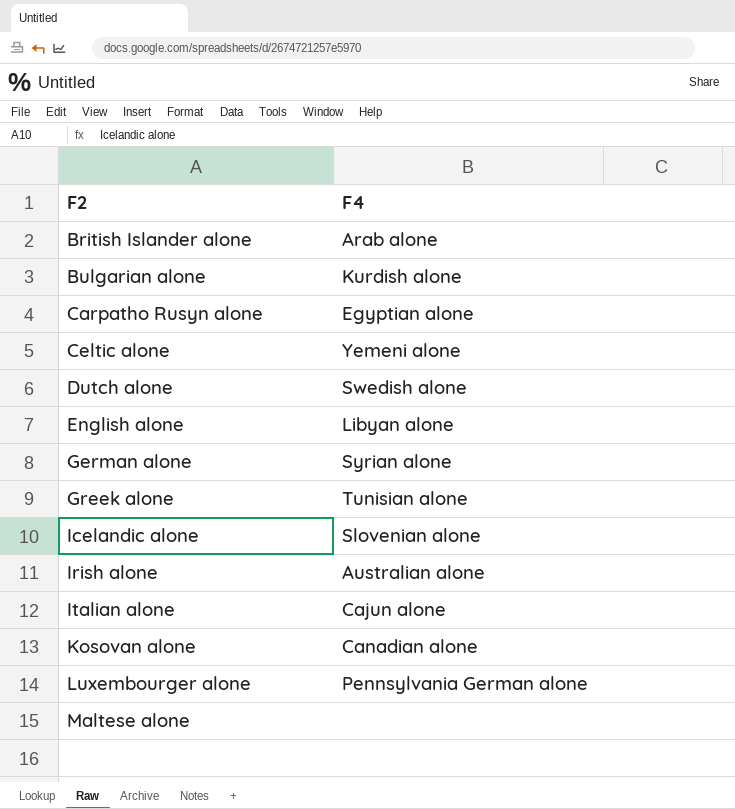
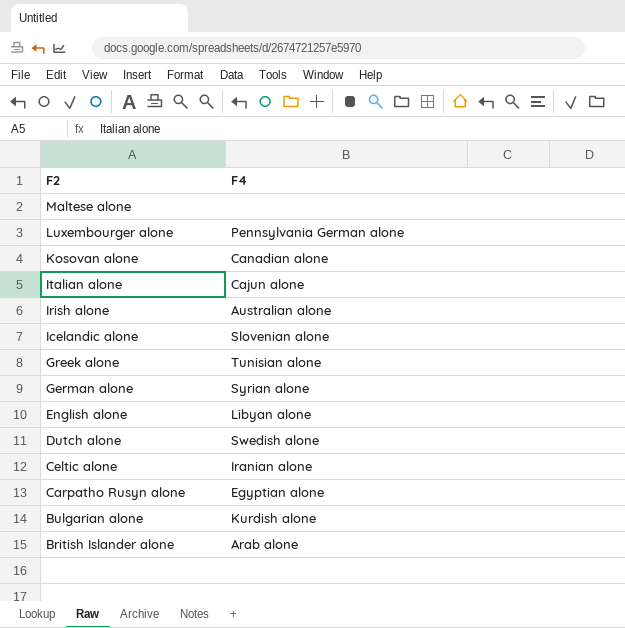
row order: F2 ascending -> F2 descending
Celtic alone | F4: Yemeni alone -> Iranian alone

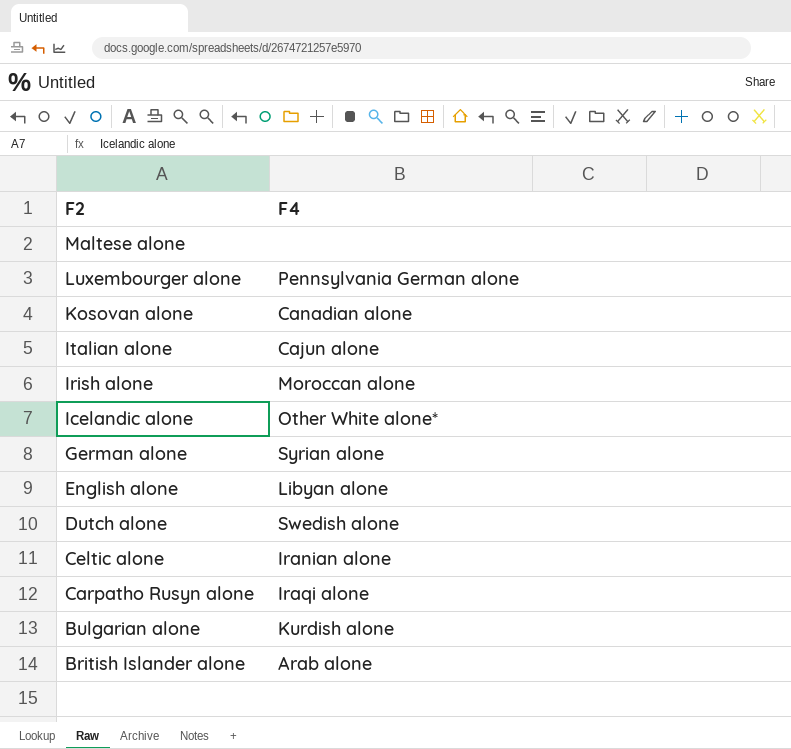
row Greek alone: Tunisian alone -> none
Irish alone | F4: Australian alone -> Moroccan alone
Icelandic alone | F4: Slovenian alone -> Other White alone*
Carpatho Rusyn alone | F4: Egyptian alone -> Iraqi alone

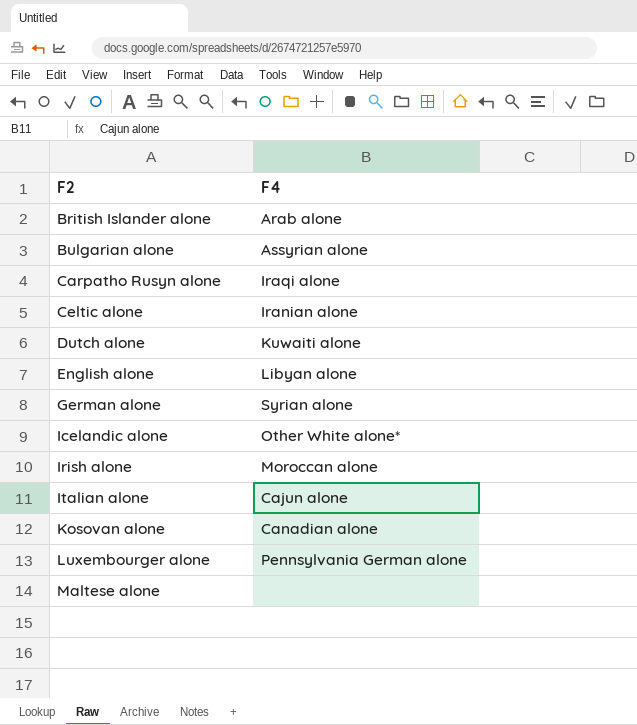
row order: F2 descending -> F2 ascending
Bulgarian alone | F4: Kurdish alone -> Assyrian alone
Dutch alone | F4: Swedish alone -> Kuwaiti alone

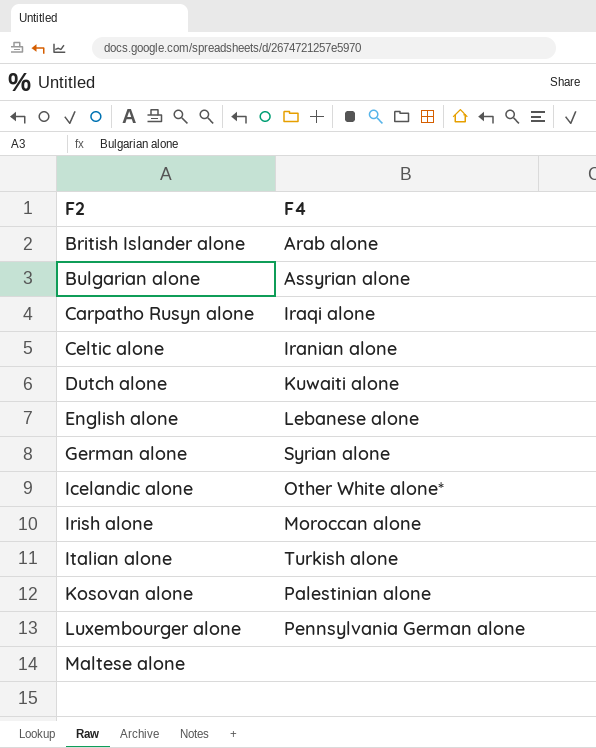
English alone | F4: Libyan alone -> Lebanese alone
Italian alone | F4: Cajun alone -> Turkish alone
Kosovan alone | F4: Canadian alone -> Palestinian alone

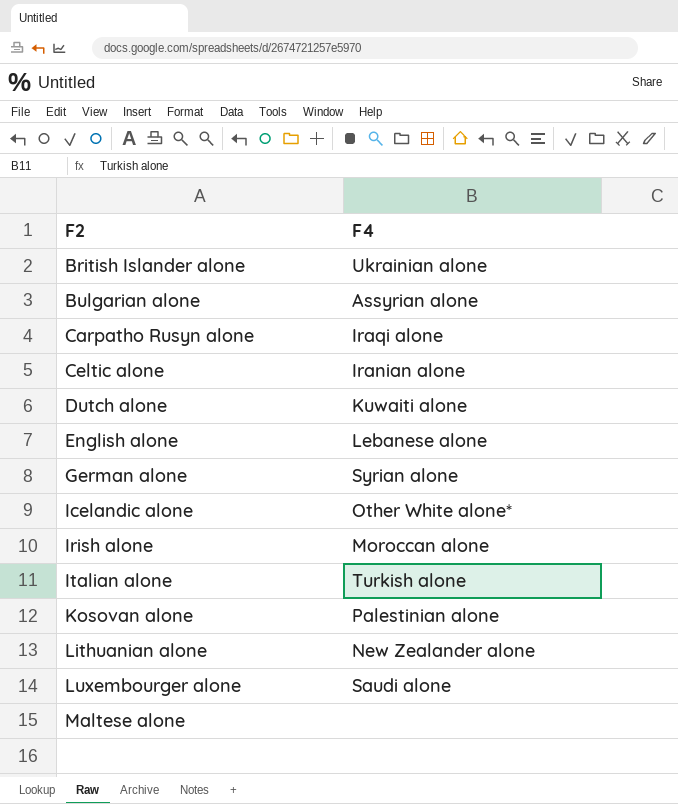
British Islander alone | F4: Arab alone -> Ukrainian alone
row Lithuanian alone: none -> New Zealander alone
Luxembourger alone | F4: Pennsylvania German alone -> Saudi alone

